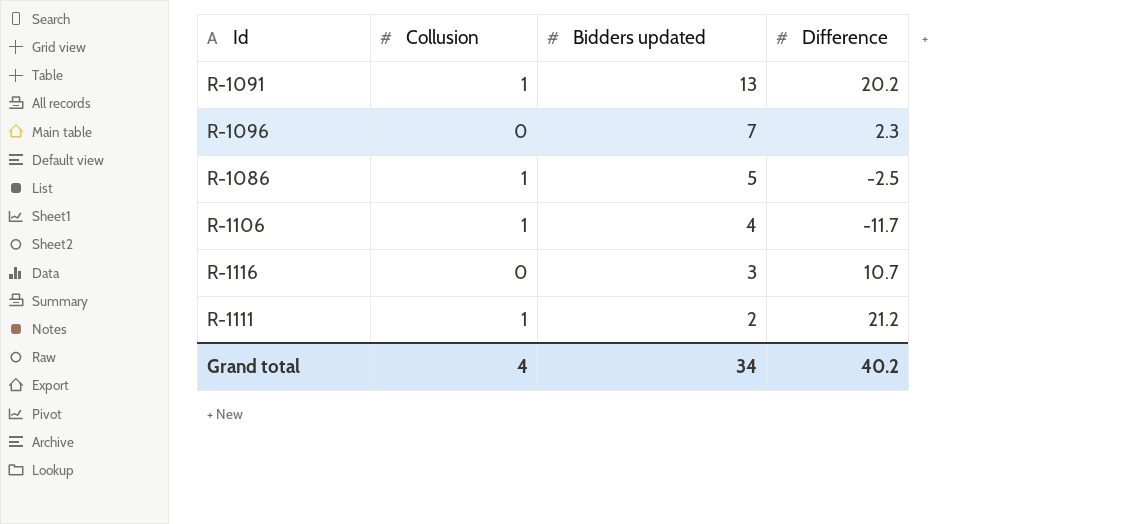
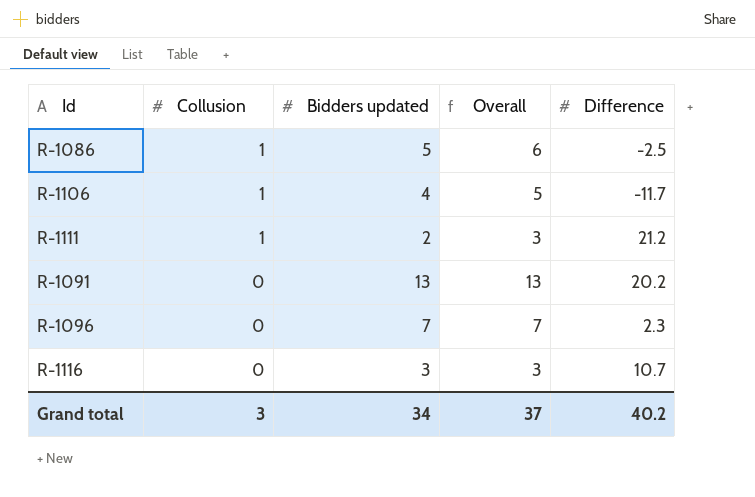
row order: Bidders updated descending -> Collusion descending
column Overall | formula: none -> [Collusion] + [Bidders updated]
R-1091 | Collusion: 1 -> 0
Grand total | Collusion: 4 -> 3

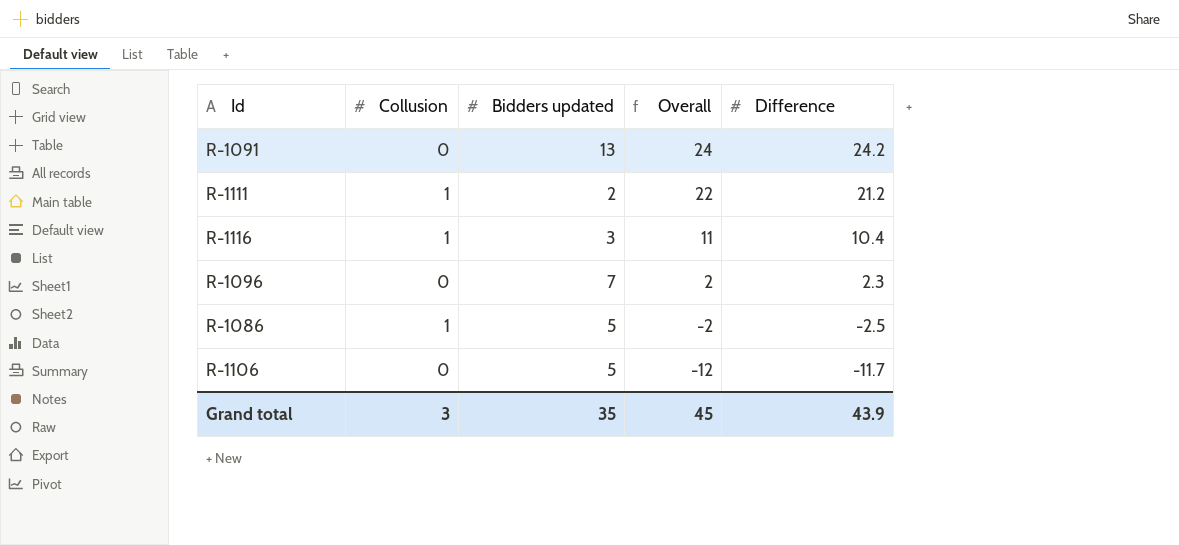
row order: Collusion descending -> Overall descending
column Overall | formula: [Collusion] + [Bidders updated] -> [Collusion] + [Difference]
R-1091 | Difference: 20.2 -> 24.2
R-1116 | Collusion: 0 -> 1
R-1116 | Difference: 10.7 -> 10.4
R-1106 | Collusion: 1 -> 0
R-1106 | Bidders updated: 4 -> 5
Grand total | Bidders updated: 34 -> 35
Grand total | Overall: 37 -> 45
Grand total | Difference: 40.2 -> 43.9

